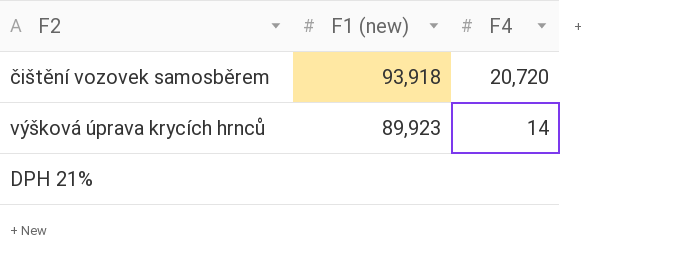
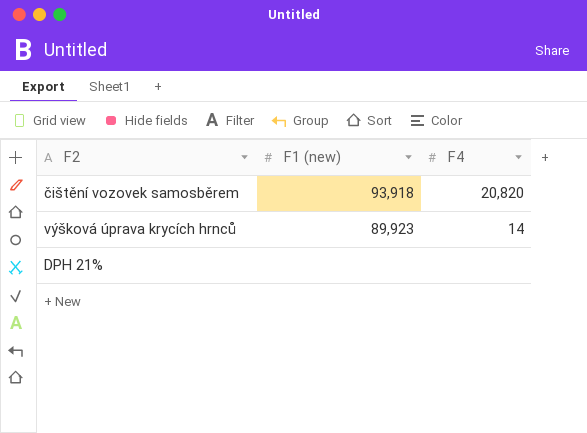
čištění vozovek samosběrem | F4: 20,720 -> 20,820

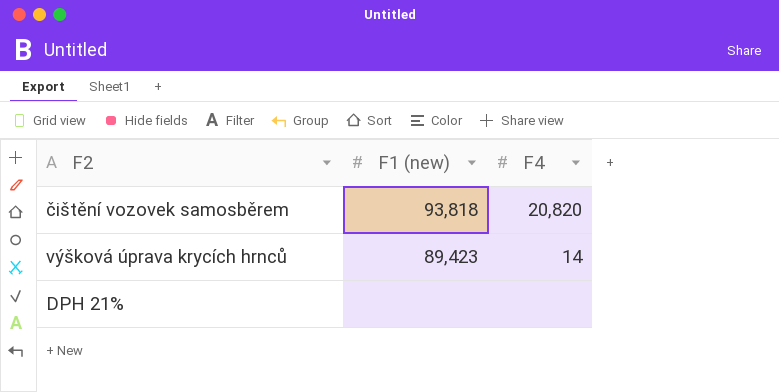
čištění vozovek samosběrem | F1 (new): 93,918 -> 93,818
výšková úprava krycích hrnců | F1 (new): 89,923 -> 89,423

